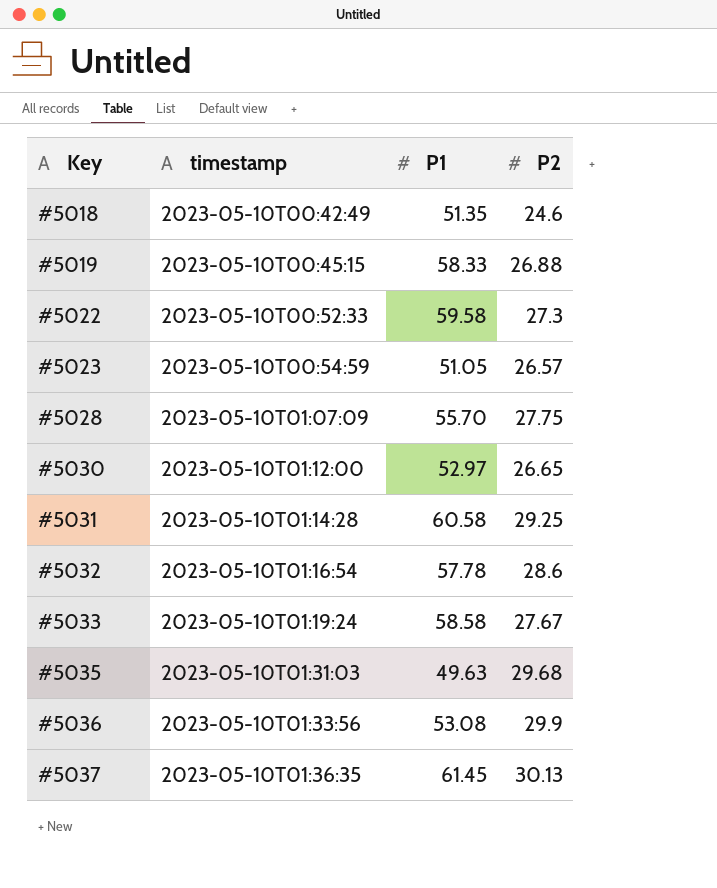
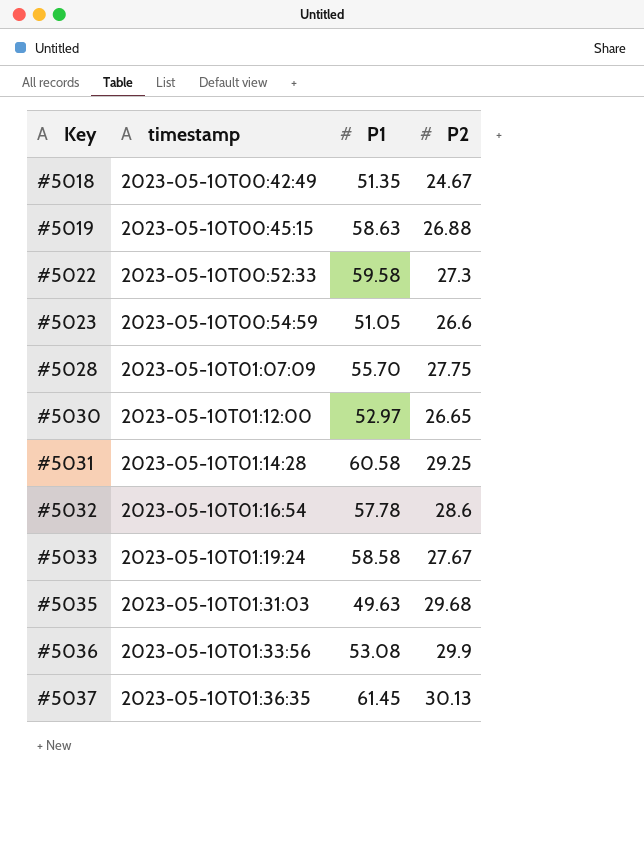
#5018 | P2: 24.6 -> 24.67
#5019 | P1: 58.33 -> 58.63
#5023 | P2: 26.57 -> 26.6

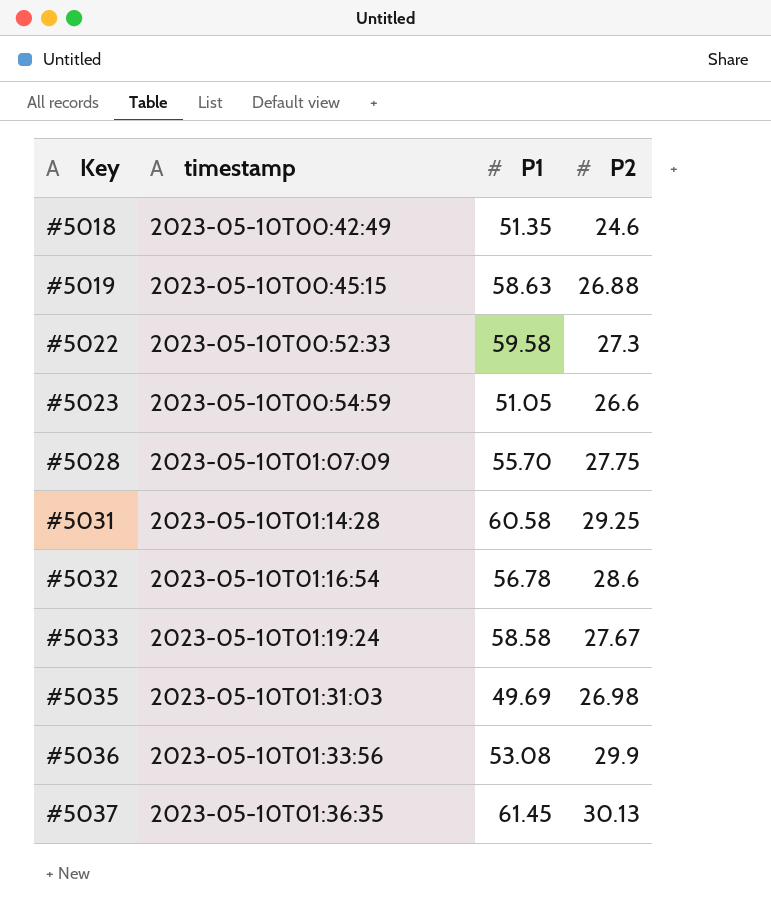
row #5030: 2023-05-10T01:12:00 | 52.97 | 26.65 -> none
#5018 | P2: 24.67 -> 24.6
#5032 | P1: 57.78 -> 56.78
#5035 | P1: 49.63 -> 49.69
#5035 | P2: 29.68 -> 26.98

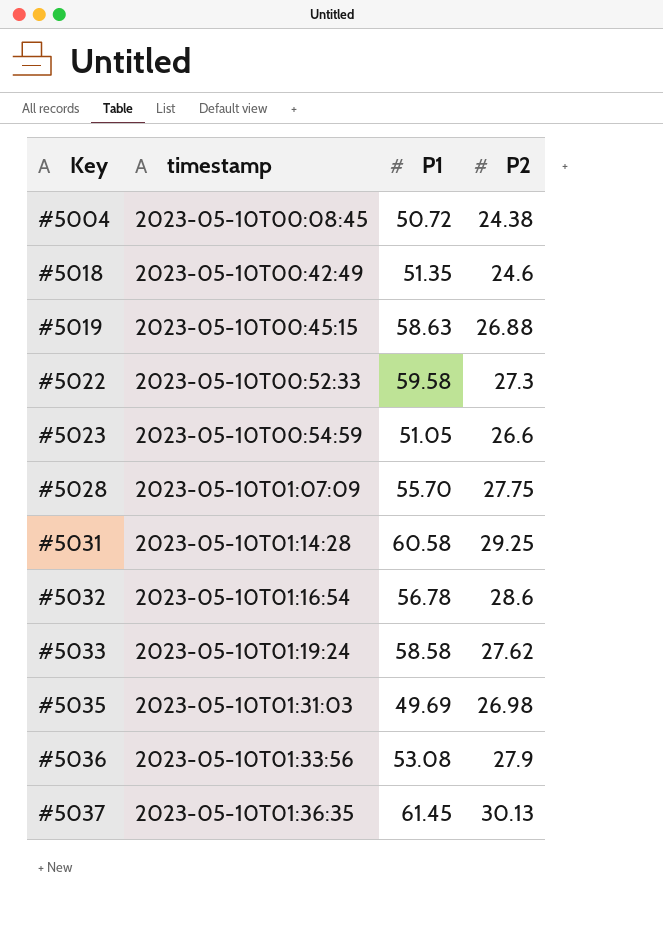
row #5004: none -> 2023-05-10T00:08:45 | 50.72 | 24.38
#5033 | P2: 27.67 -> 27.62
#5036 | P2: 29.9 -> 27.9

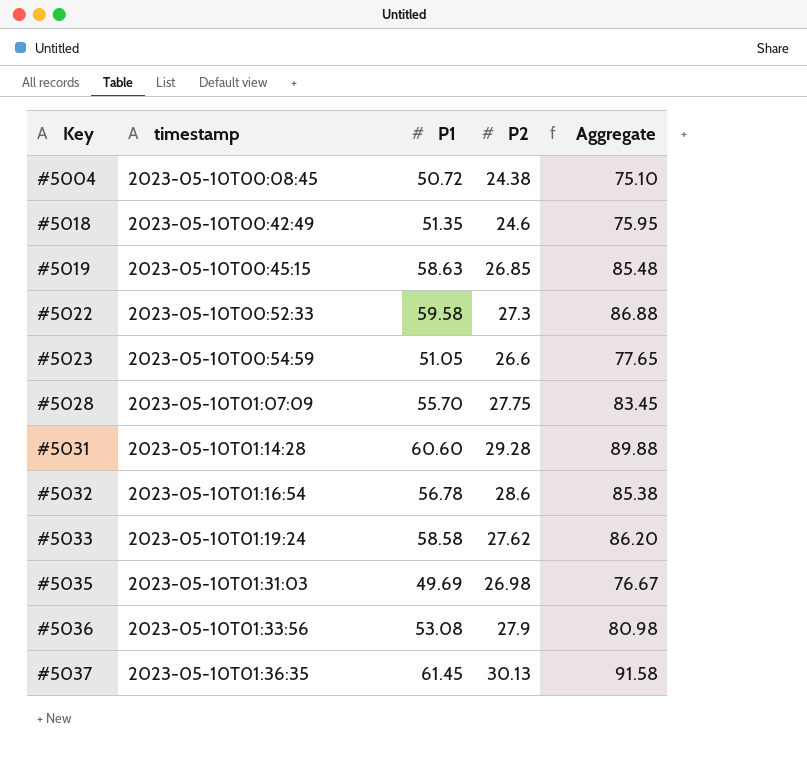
column Aggregate | formula: none -> [P1] + [P2]
#5019 | P2: 26.88 -> 26.85
#5031 | P1: 60.58 -> 60.60
#5031 | P2: 29.25 -> 29.28

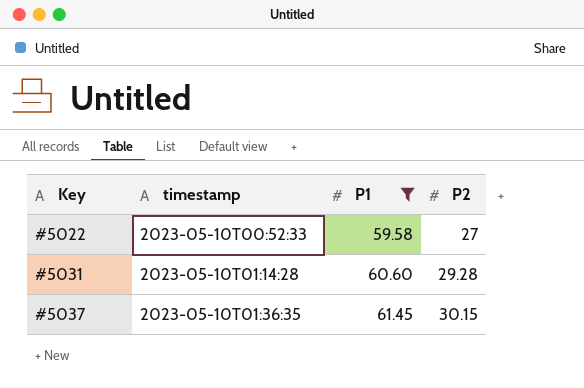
filter: none -> P1 >= 59.58
column Aggregate | formula: [P1] + [P2] -> none
#5022 | P2: 27.3 -> 27
#5037 | P2: 30.13 -> 30.15

